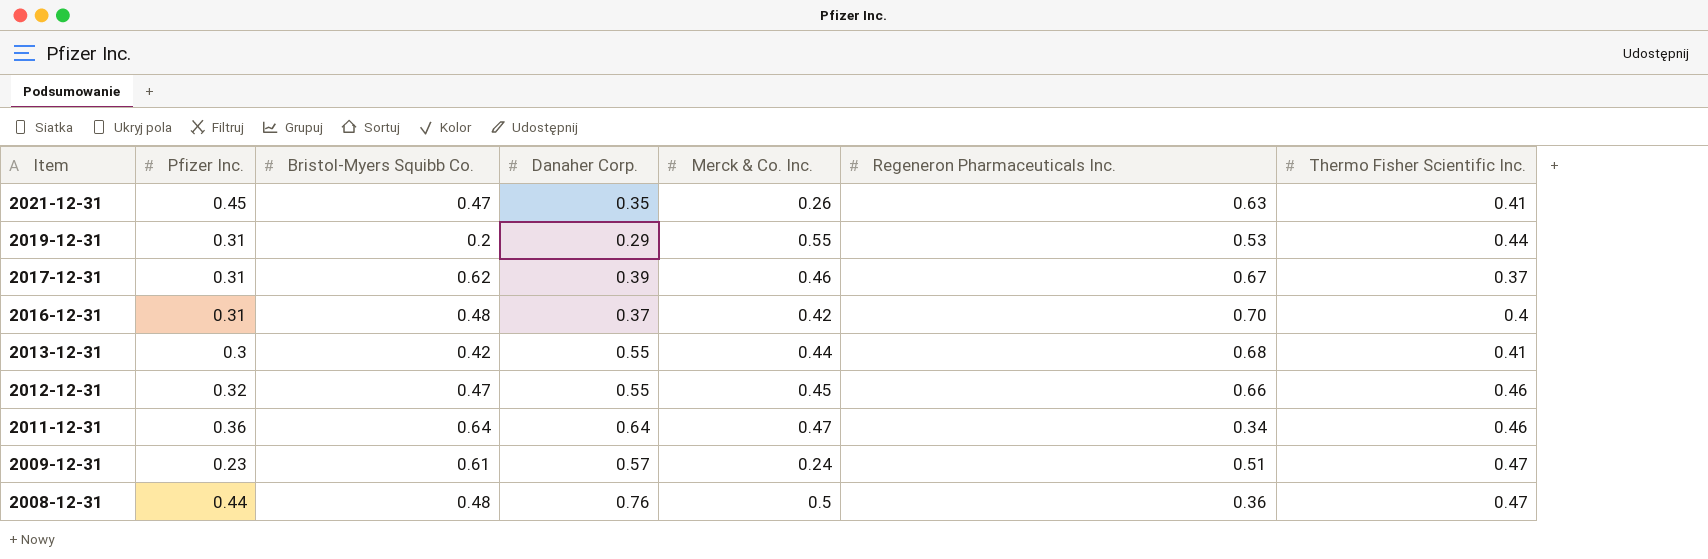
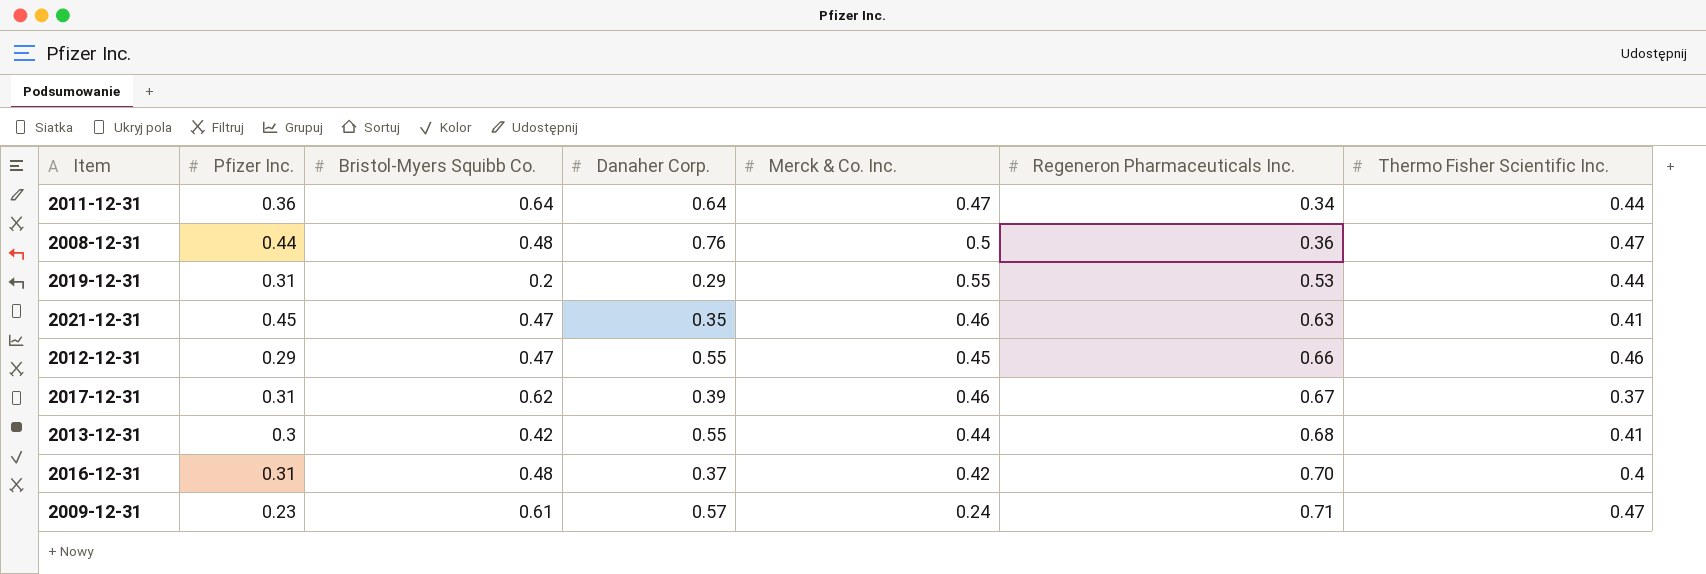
row order: Item descending -> Regeneron Pharmaceuticals Inc. ascending
2011-12-31 | Thermo Fisher Scientific Inc.: 0.46 -> 0.44
2021-12-31 | Merck & Co. Inc.: 0.26 -> 0.46
2012-12-31 | Pfizer Inc.: 0.32 -> 0.29
2009-12-31 | Regeneron Pharmaceuticals Inc.: 0.51 -> 0.71

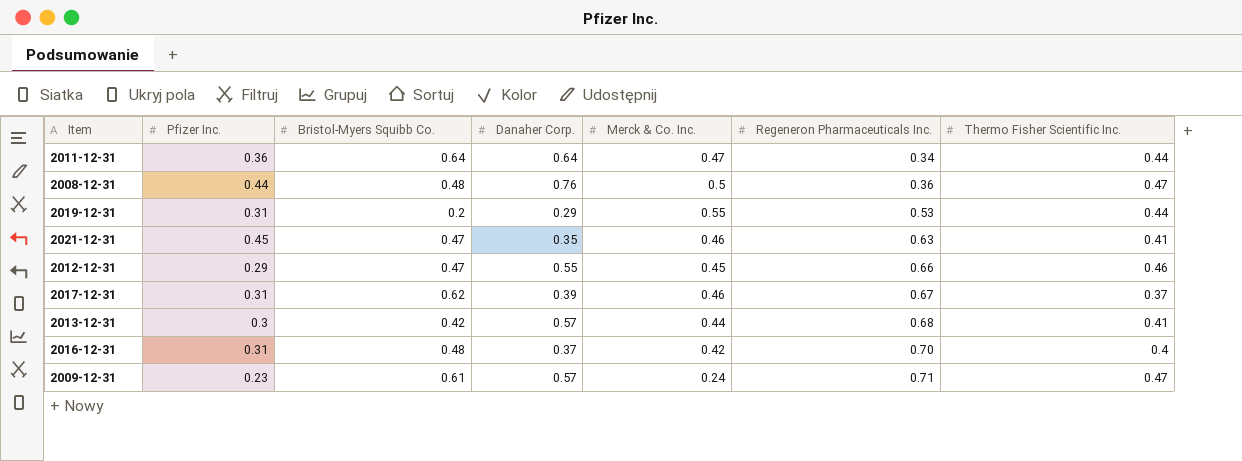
2013-12-31 | Danaher Corp.: 0.55 -> 0.57

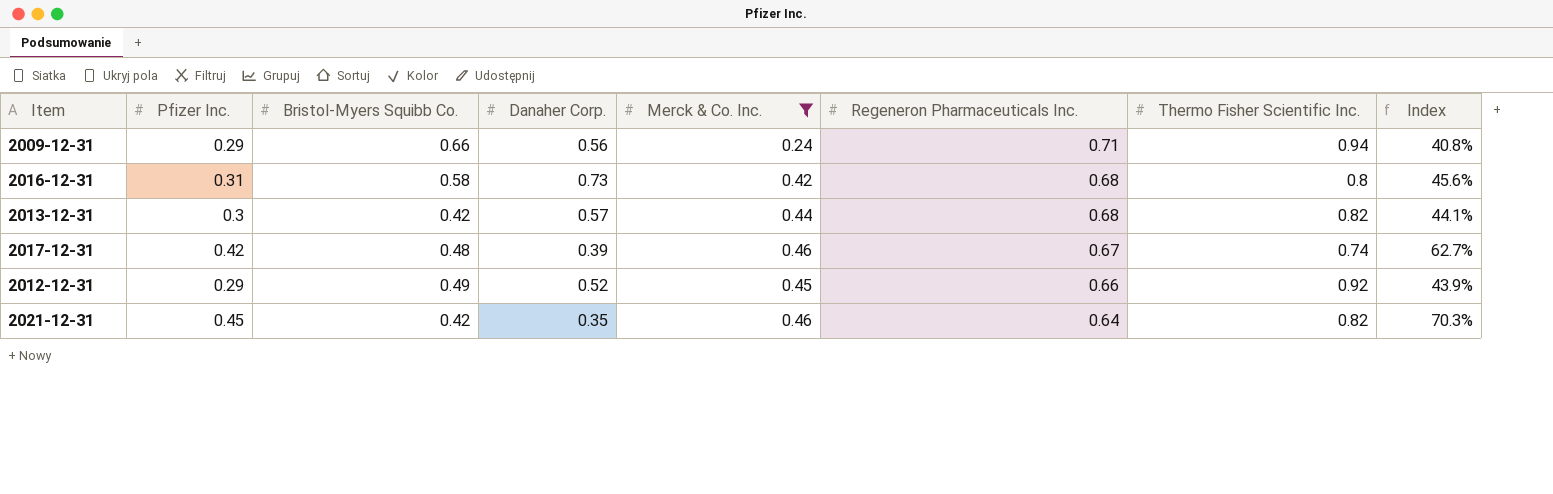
filter: none -> Merck & Co. Inc. <= 0.46
row order: Regeneron Pharmaceuticals Inc. ascending -> Regeneron Pharmaceuticals Inc. descending
column Index | formula: none -> [Pfizer Inc.] / [Regeneron Pharmaceuticals Inc.]
2009-12-31 | Pfizer Inc.: 0.23 -> 0.29
2009-12-31 | Bristol-Myers Squibb Co.: 0.61 -> 0.66
2009-12-31 | Danaher Corp.: 0.57 -> 0.56
2009-12-31 | Thermo Fisher Scientific Inc.: 0.47 -> 0.94
2016-12-31 | Bristol-Myers Squibb Co.: 0.48 -> 0.58
2016-12-31 | Danaher Corp.: 0.37 -> 0.73
2016-12-31 | Regeneron Pharmaceuticals Inc.: 0.70 -> 0.68
2016-12-31 | Thermo Fisher Scientific Inc.: 0.4 -> 0.8
2013-12-31 | Thermo Fisher Scientific Inc.: 0.41 -> 0.82
2017-12-31 | Pfizer Inc.: 0.31 -> 0.42
2017-12-31 | Bristol-Myers Squibb Co.: 0.62 -> 0.48
2017-12-31 | Thermo Fisher Scientific Inc.: 0.37 -> 0.74
2012-12-31 | Bristol-Myers Squibb Co.: 0.47 -> 0.49
2012-12-31 | Danaher Corp.: 0.55 -> 0.52
2012-12-31 | Thermo Fisher Scientific Inc.: 0.46 -> 0.92
2021-12-31 | Bristol-Myers Squibb Co.: 0.47 -> 0.42
2021-12-31 | Regeneron Pharmaceuticals Inc.: 0.63 -> 0.64
2021-12-31 | Thermo Fisher Scientific Inc.: 0.41 -> 0.82

